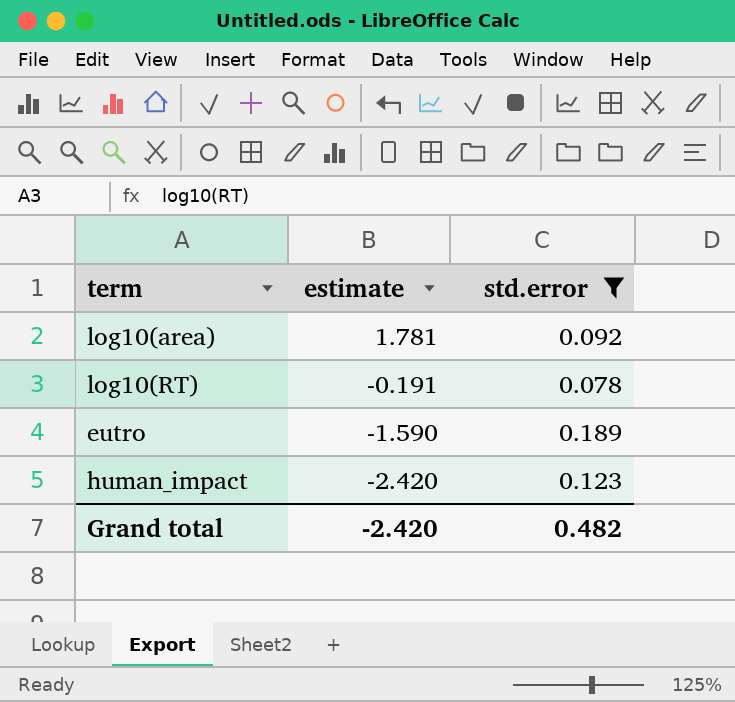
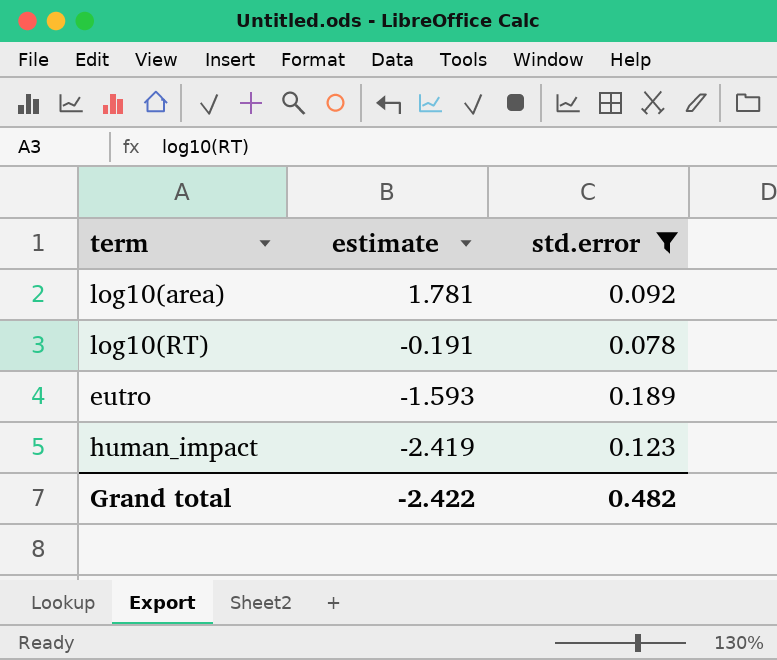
eutro | estimate: -1.590 -> -1.593
human_impact | estimate: -2.420 -> -2.419
Grand total | estimate: -2.420 -> -2.422

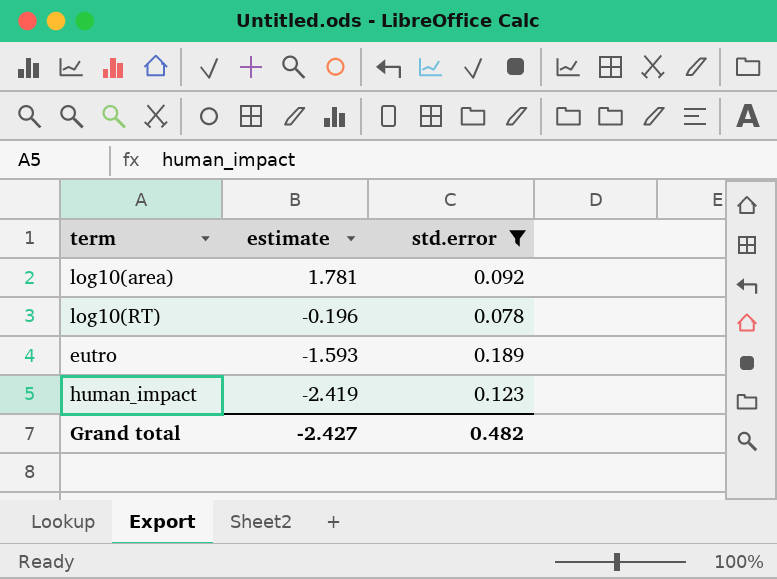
log10(RT) | estimate: -0.191 -> -0.196
Grand total | estimate: -2.422 -> -2.427

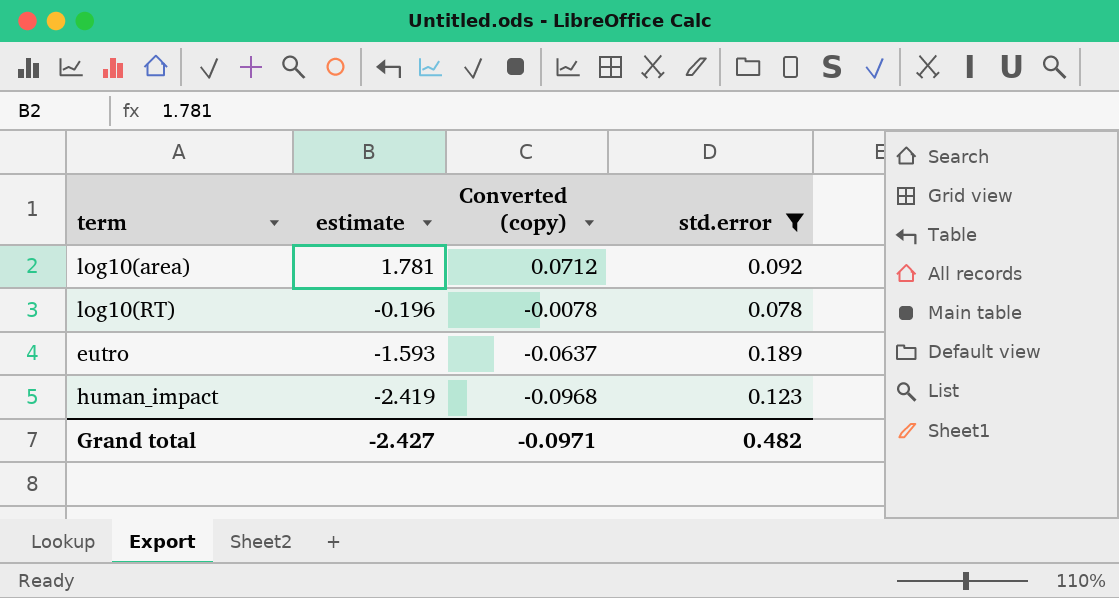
column Converted (copy) | formula: none -> [estimate] * 0.04

